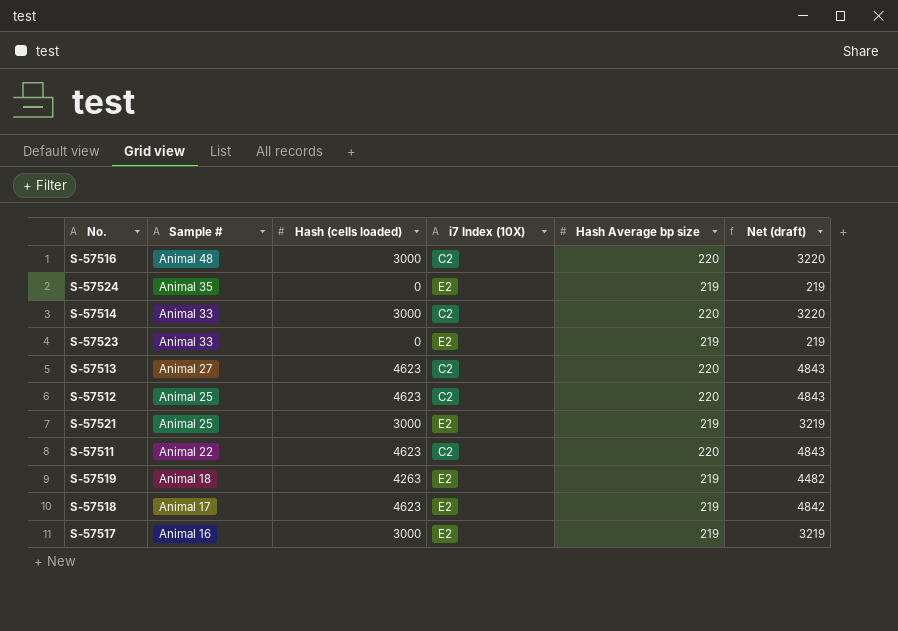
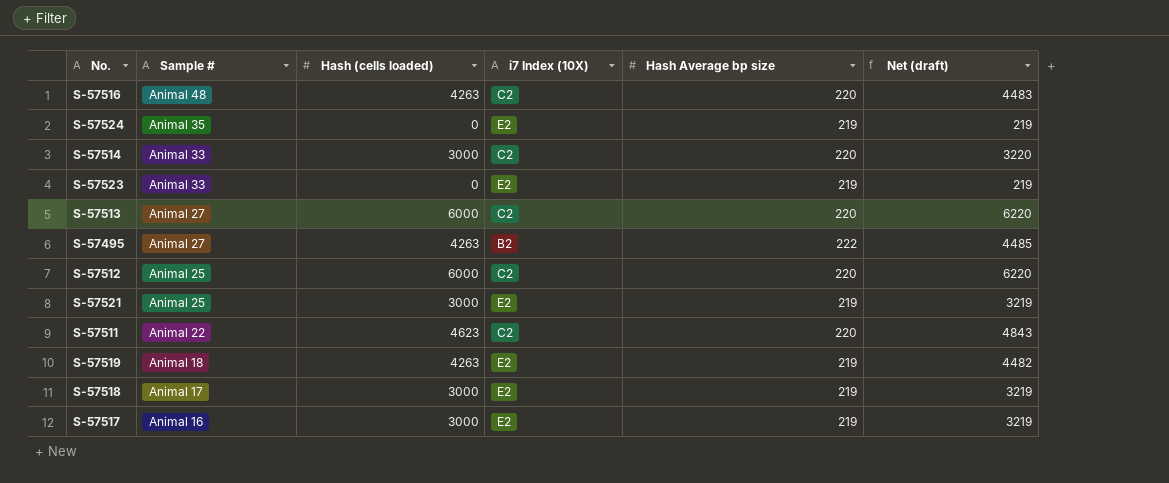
S-57516 | Hash (cells loaded): 3000 -> 4263
S-57516 | Net (draft): 3220 -> 4483
S-57513 | Hash (cells loaded): 4623 -> 6000
S-57513 | Net (draft): 4843 -> 6220
row S-57495: none -> Animal 27 | 4263 | B2 | 222 | 4485
S-57512 | Hash (cells loaded): 4623 -> 6000
S-57512 | Net (draft): 4843 -> 6220
S-57518 | Hash (cells loaded): 4623 -> 3000
S-57518 | Net (draft): 4842 -> 3219

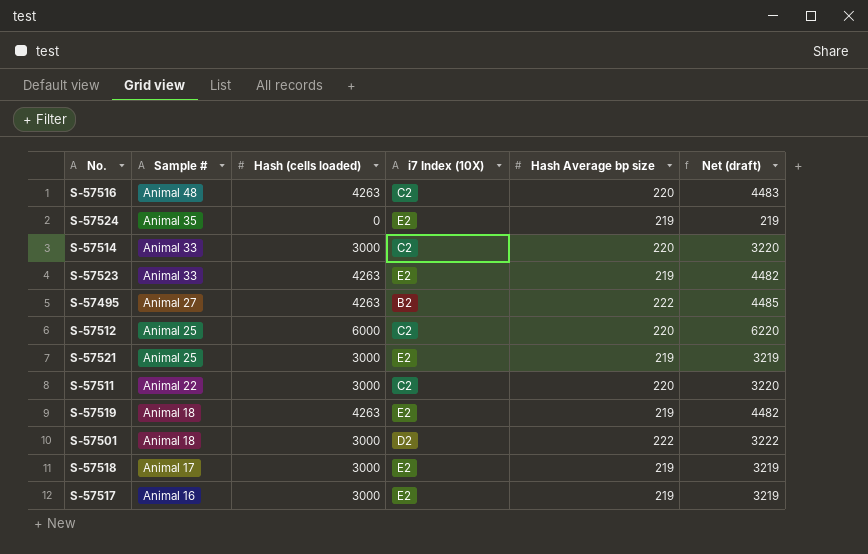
row S-57513: Animal 27 | 6000 | C2 | 220 | 6220 -> none
S-57523 | Hash (cells loaded): 0 -> 4263
S-57523 | Net (draft): 219 -> 4482
S-57511 | Hash (cells loaded): 4623 -> 3000
S-57511 | Net (draft): 4843 -> 3220
row S-57501: none -> Animal 18 | 3000 | D2 | 222 | 3222

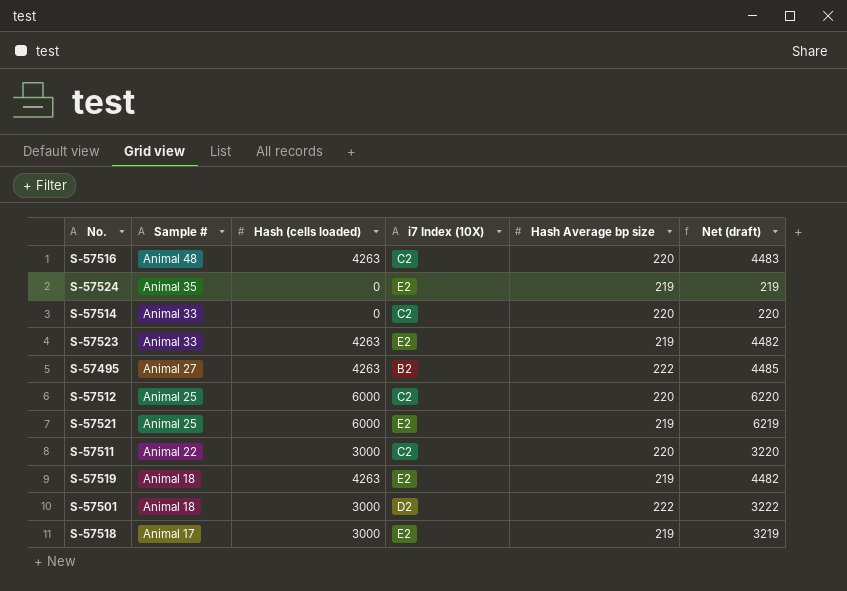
row S-57517: Animal 16 | 3000 | E2 | 219 | 3219 -> none
S-57514 | Hash (cells loaded): 3000 -> 0
S-57514 | Net (draft): 3220 -> 220
S-57521 | Hash (cells loaded): 3000 -> 6000
S-57521 | Net (draft): 3219 -> 6219

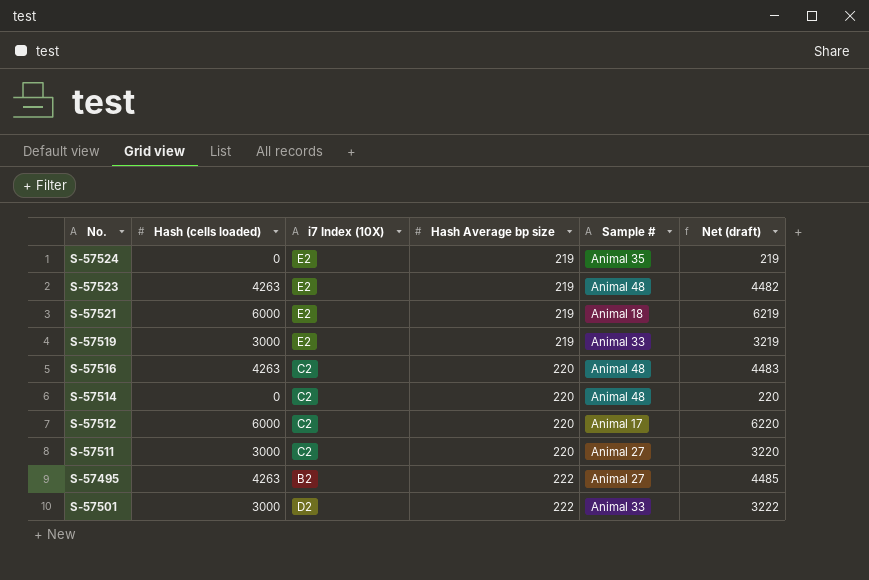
row order: Sample # descending -> Hash Average bp size ascending
column Sample # | position: 2 -> 5
row S-57518: Animal 17 | 3000 | E2 | 219 | 3219 -> none
S-57523 | Sample #: Animal 33 -> Animal 48
S-57521 | Sample #: Animal 25 -> Animal 18
S-57519 | Hash (cells loaded): 4263 -> 3000
S-57519 | Sample #: Animal 18 -> Animal 33
S-57519 | Net (draft): 4482 -> 3219
S-57514 | Sample #: Animal 33 -> Animal 48
S-57512 | Sample #: Animal 25 -> Animal 17
S-57511 | Sample #: Animal 22 -> Animal 27
S-57501 | Sample #: Animal 18 -> Animal 33

